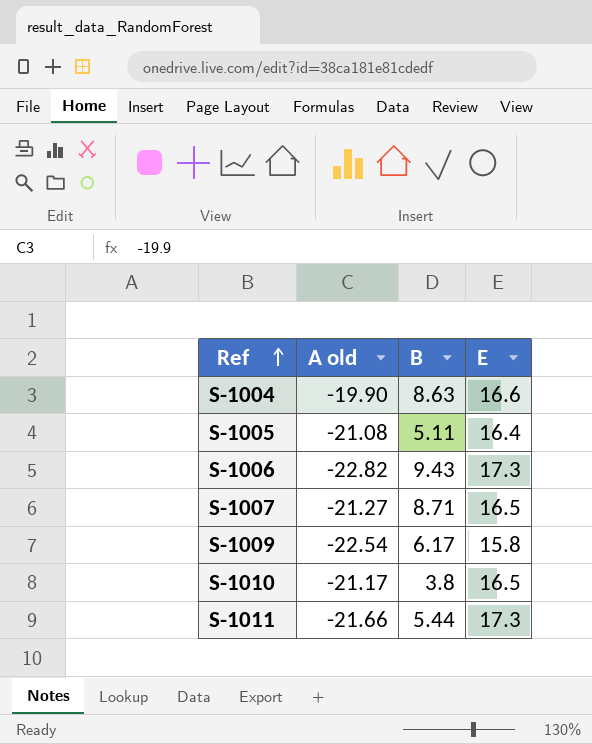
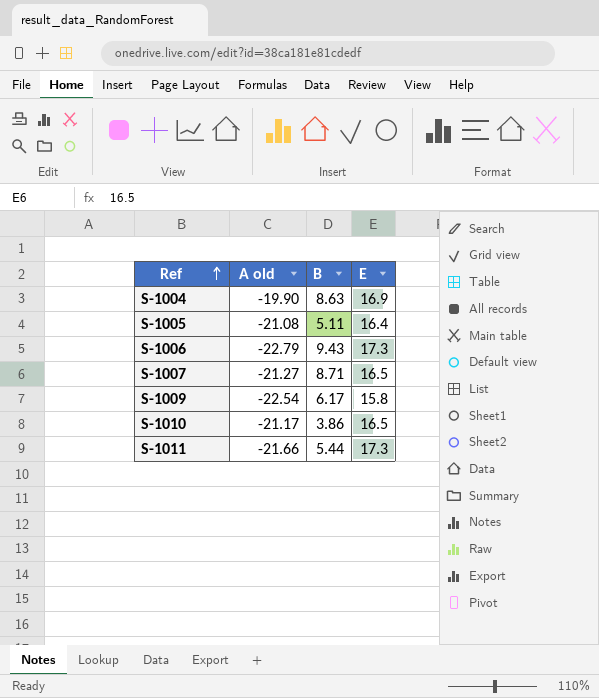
S-1004 | E: 16.6 -> 16.9
S-1006 | A old: -22.82 -> -22.79
S-1010 | B: 3.8 -> 3.86

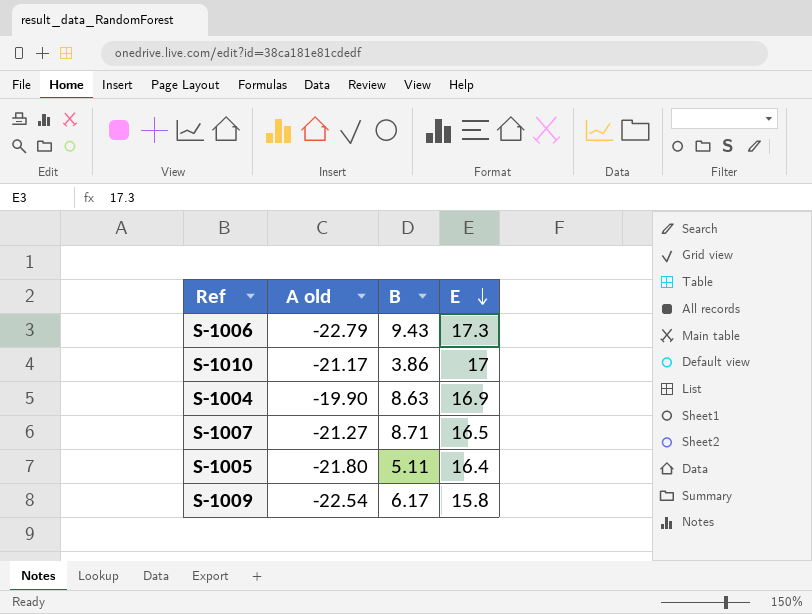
row order: Ref ascending -> E descending
row S-1011: -21.66 | 5.44 | 17.3 -> none
S-1010 | E: 16.5 -> 17
S-1005 | A old: -21.08 -> -21.80

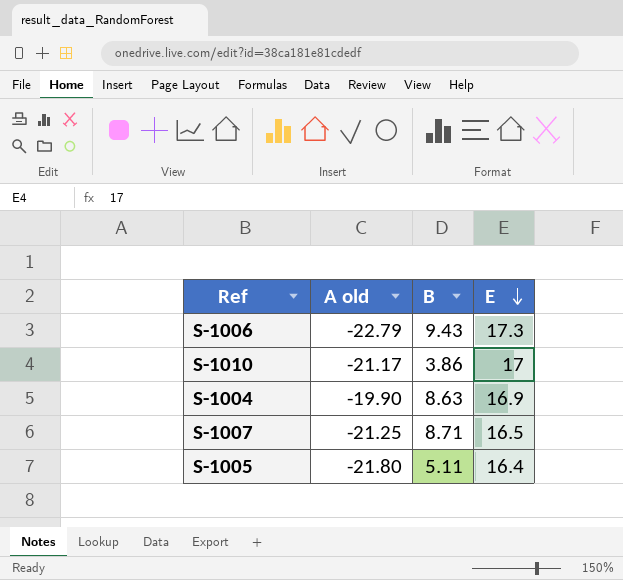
row S-1009: -22.54 | 6.17 | 15.8 -> none
S-1007 | A old: -21.27 -> -21.25

